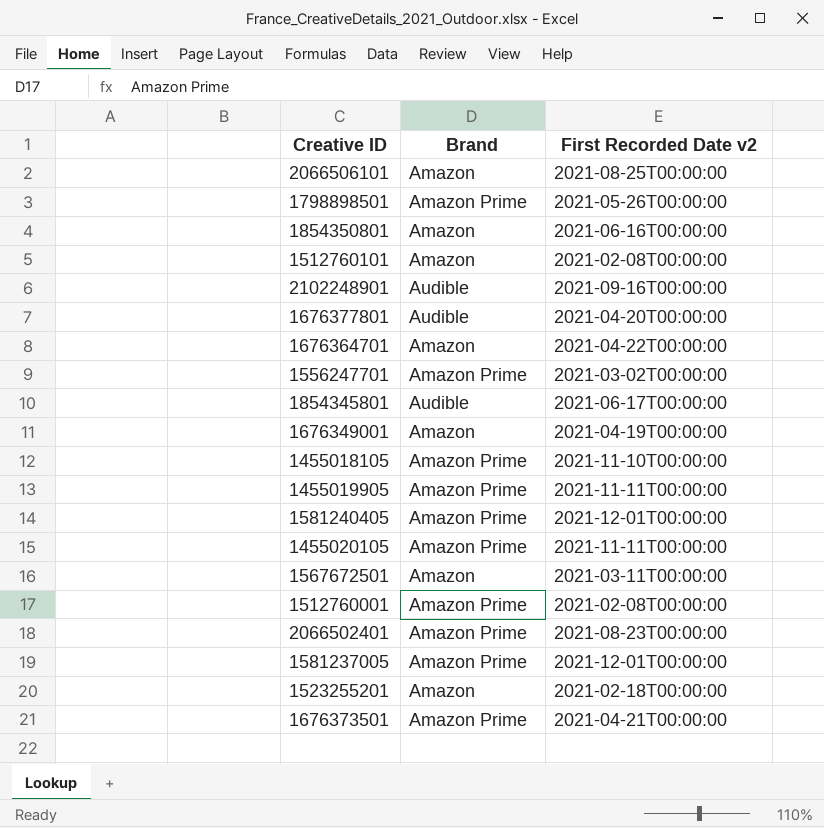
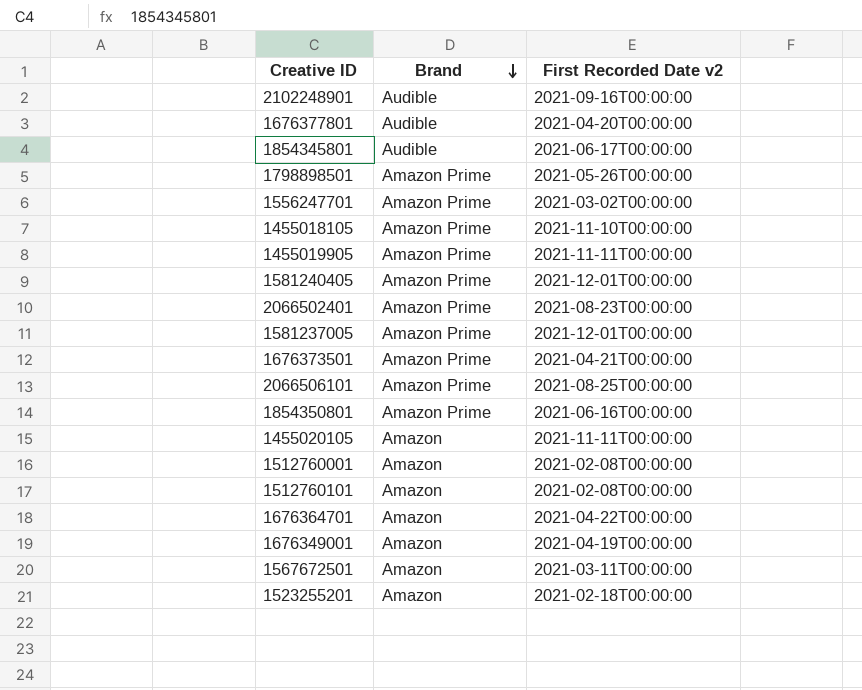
row order: none -> Brand descending
2066506101 | Brand: Amazon -> Amazon Prime
1854350801 | Brand: Amazon -> Amazon Prime
1455020105 | Brand: Amazon Prime -> Amazon
1512760001 | Brand: Amazon Prime -> Amazon

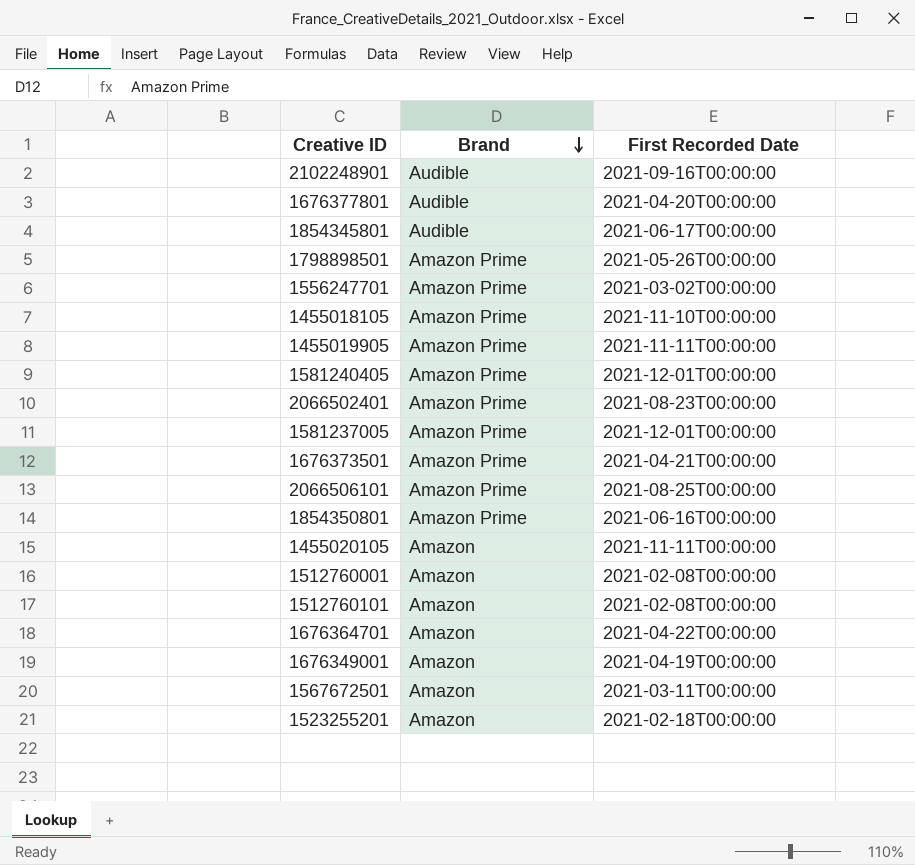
column name: First Recorded Date v2 -> First Recorded Date

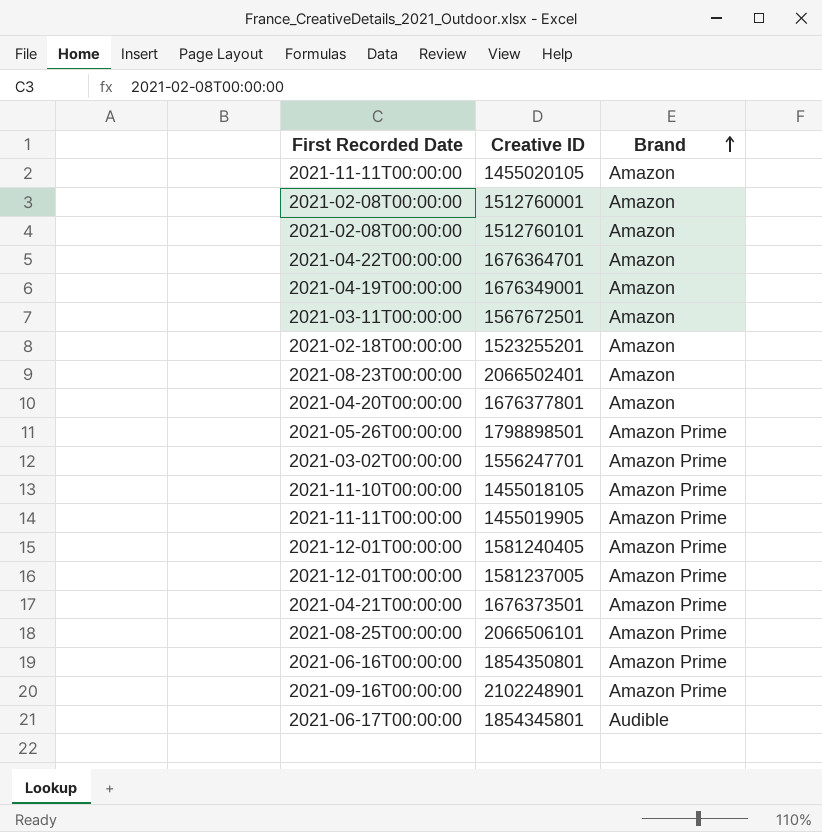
row order: Brand descending -> Brand ascending
column First Recorded Date | position: 3 -> 1
2066502401 | Brand: Amazon Prime -> Amazon
1676377801 | Brand: Audible -> Amazon
2102248901 | Brand: Audible -> Amazon Prime

